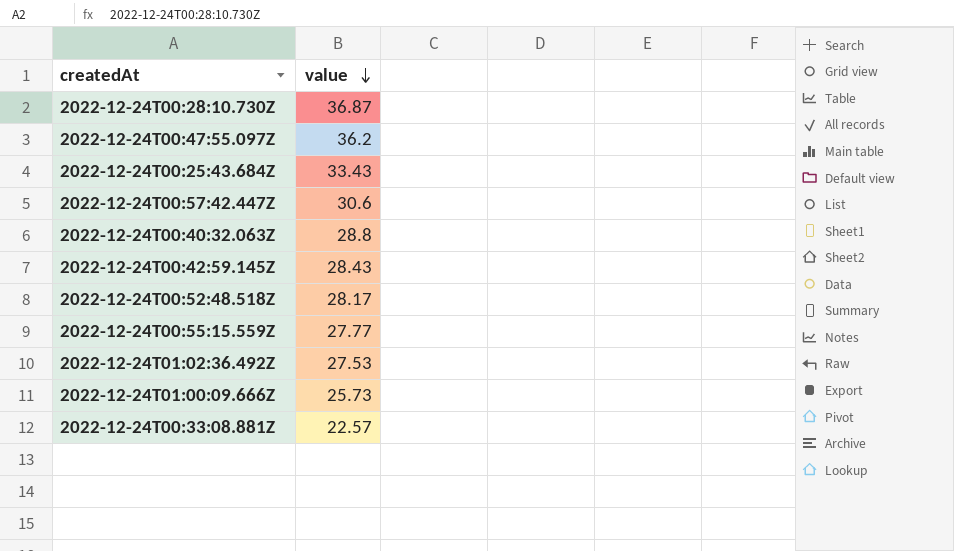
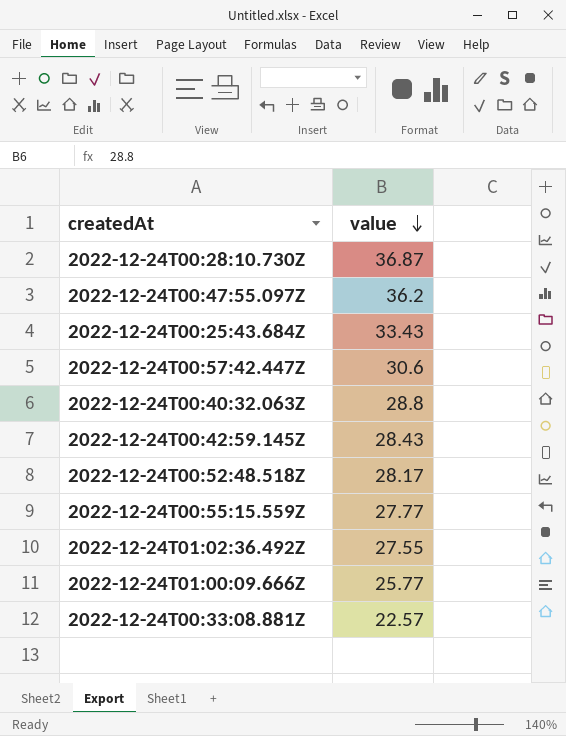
2022-12-24T01:02:36.492Z | value: 27.53 -> 27.55
2022-12-24T01:00:09.666Z | value: 25.73 -> 25.77

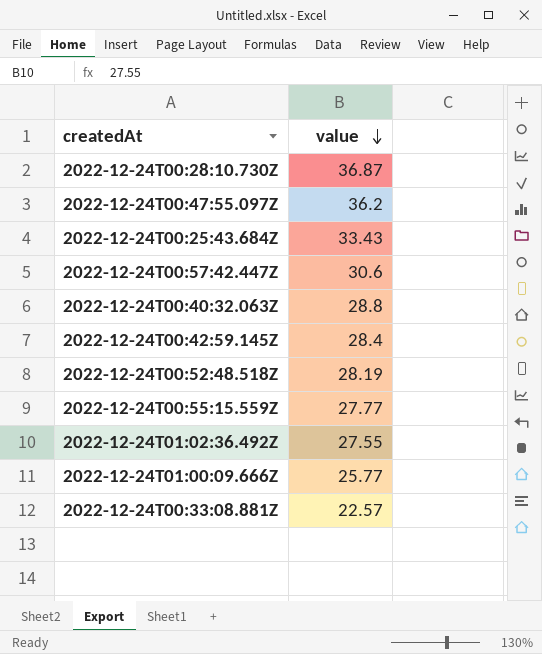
2022-12-24T00:42:59.145Z | value: 28.43 -> 28.4
2022-12-24T00:52:48.518Z | value: 28.17 -> 28.19

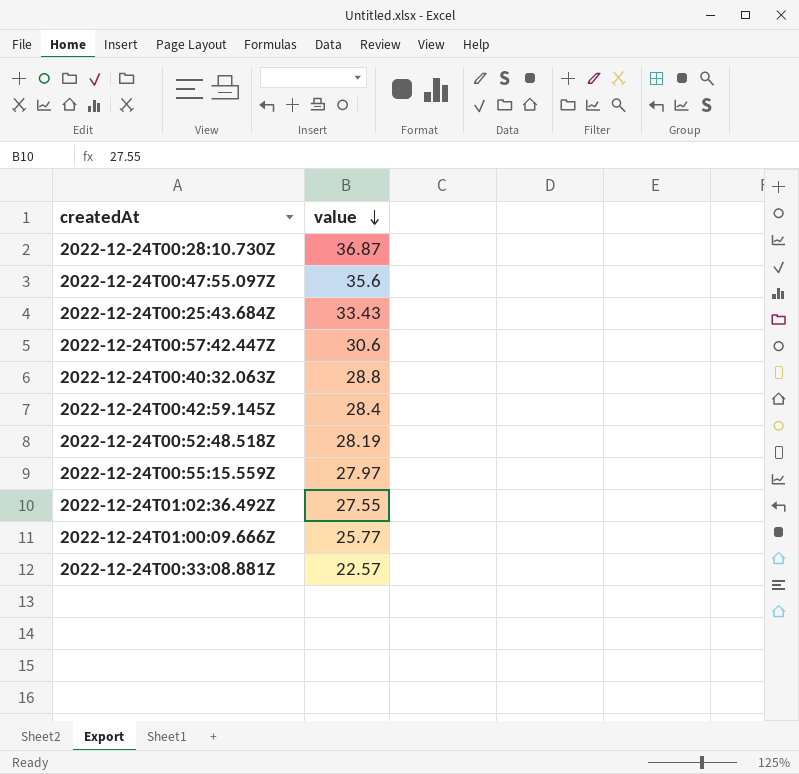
2022-12-24T00:47:55.097Z | value: 36.2 -> 35.6
2022-12-24T00:55:15.559Z | value: 27.77 -> 27.97

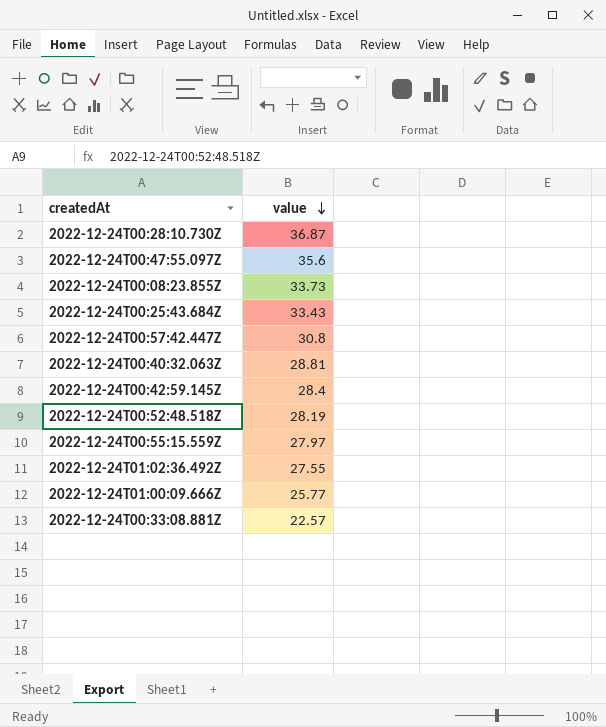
row 2022-12-24T00:08:23.855Z: none -> 33.73
2022-12-24T00:57:42.447Z | value: 30.6 -> 30.8
2022-12-24T00:40:32.063Z | value: 28.8 -> 28.81

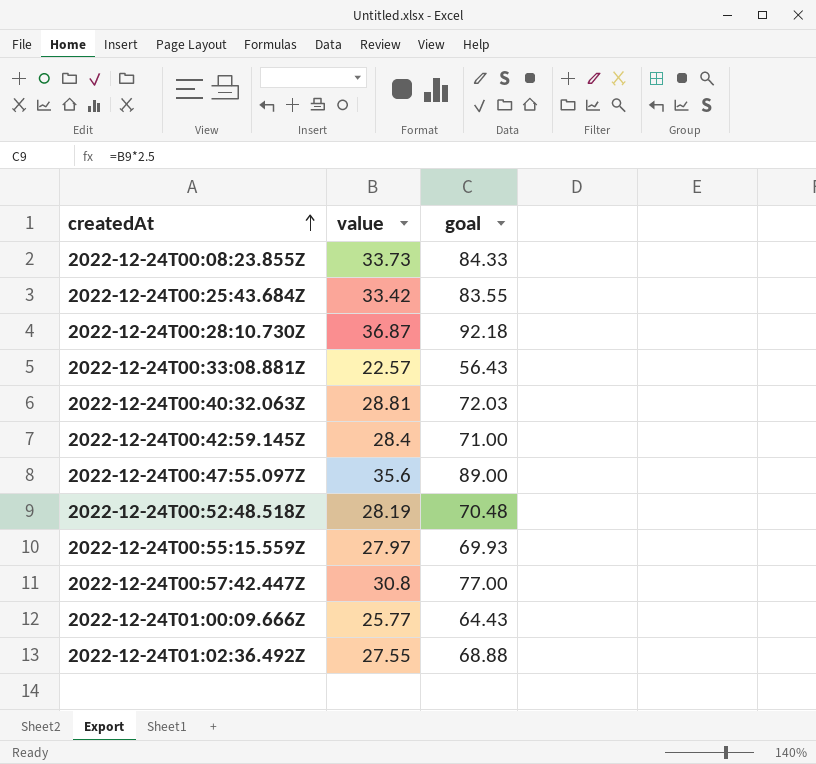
row order: value descending -> createdAt ascending
column goal | formula: none -> [value] * 2.5
2022-12-24T00:25:43.684Z | value: 33.43 -> 33.42

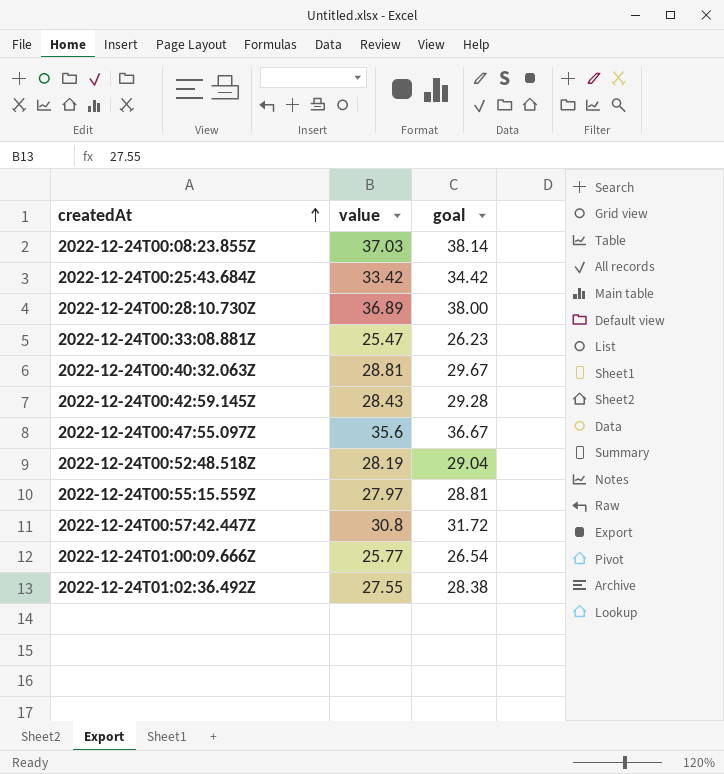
column goal | formula: [value] * 2.5 -> [value] * 1.03
2022-12-24T00:08:23.855Z | value: 33.73 -> 37.03
2022-12-24T00:28:10.730Z | value: 36.87 -> 36.89
2022-12-24T00:33:08.881Z | value: 22.57 -> 25.47
2022-12-24T00:42:59.145Z | value: 28.4 -> 28.43

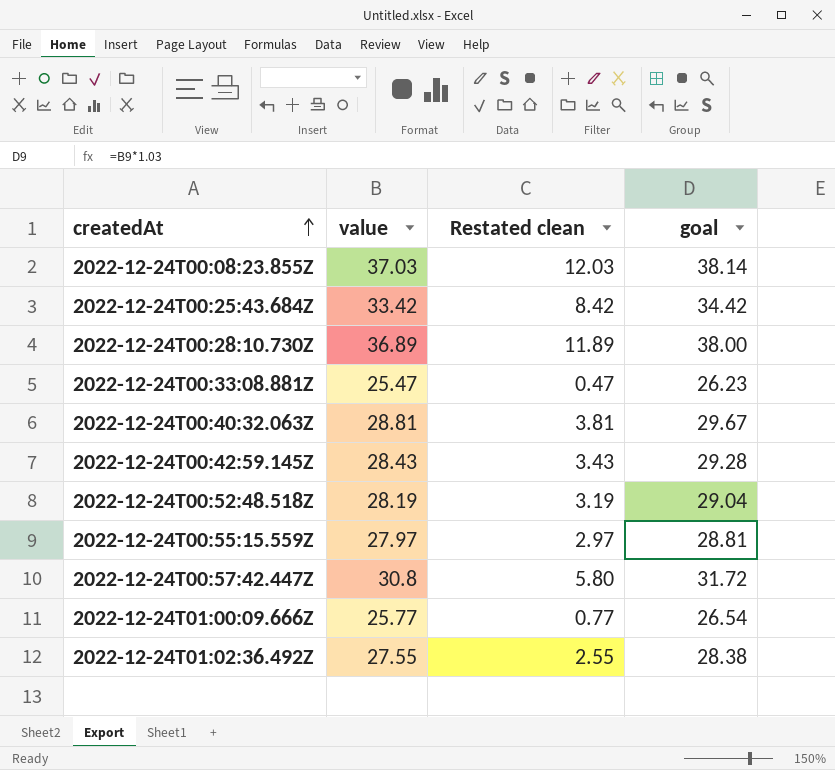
column Restated clean | formula: none -> [value] - 25
row 2022-12-24T00:47:55.097Z: 35.6 | 36.67 -> none

